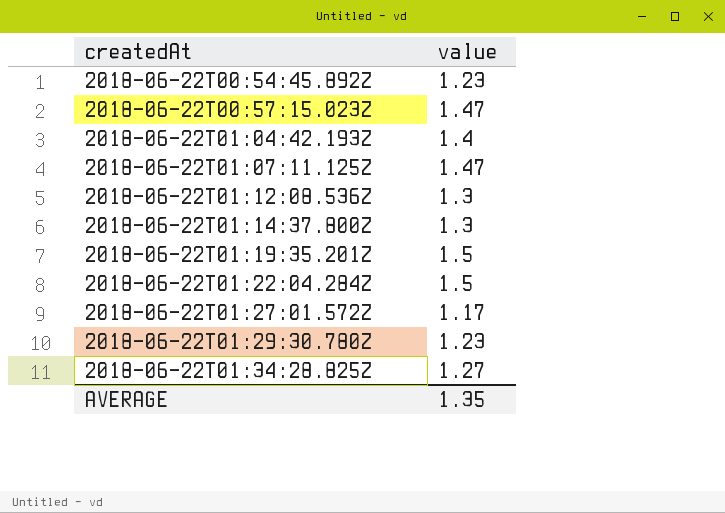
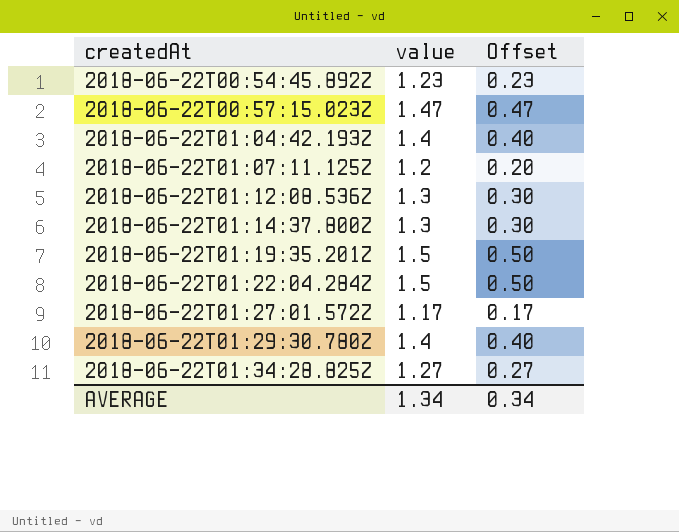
column Offset | formula: none -> [value] - 1
2018-06-22T01:07:11.125Z | value: 1.47 -> 1.2
2018-06-22T01:29:30.780Z | value: 1.23 -> 1.4
AVERAGE | value: 1.35 -> 1.34

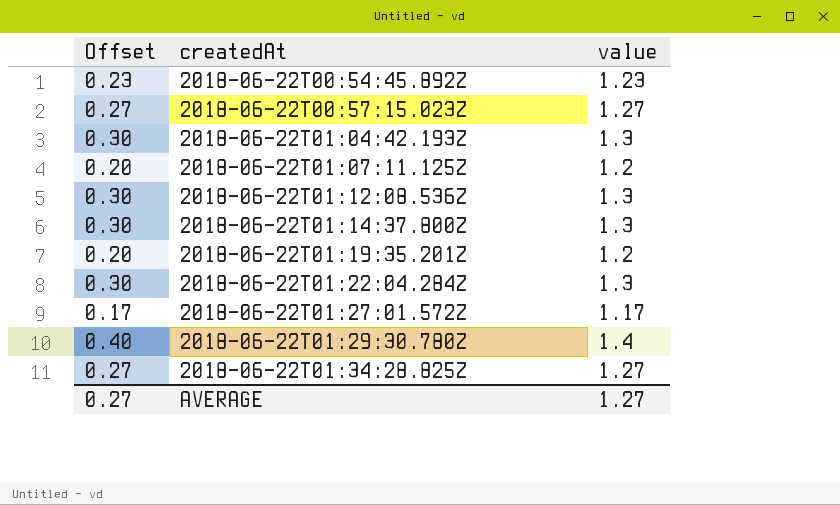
column Offset | position: 3 -> 1
2018-06-22T00:57:15.023Z | Offset: 0.47 -> 0.27
2018-06-22T00:57:15.023Z | value: 1.47 -> 1.27
2018-06-22T01:04:42.193Z | Offset: 0.40 -> 0.30
2018-06-22T01:04:42.193Z | value: 1.4 -> 1.3
2018-06-22T01:19:35.201Z | Offset: 0.50 -> 0.20
2018-06-22T01:19:35.201Z | value: 1.5 -> 1.2
2018-06-22T01:22:04.284Z | Offset: 0.50 -> 0.30
2018-06-22T01:22:04.284Z | value: 1.5 -> 1.3
AVERAGE | Offset: 0.34 -> 0.27
AVERAGE | value: 1.34 -> 1.27

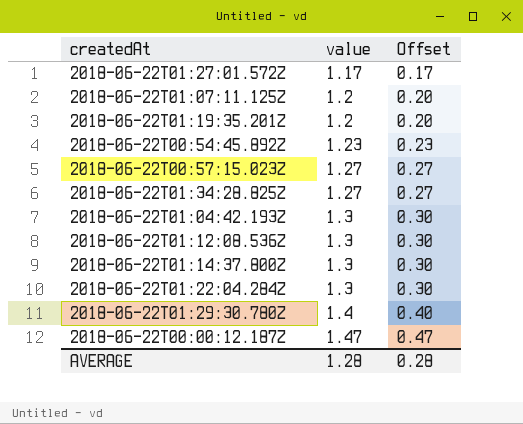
row order: createdAt ascending -> value ascending
column Offset | position: 1 -> 3
row 2018-06-22T00:00:12.187Z: none -> 1.47 | 0.47
AVERAGE | value: 1.27 -> 1.28
AVERAGE | Offset: 0.27 -> 0.28

